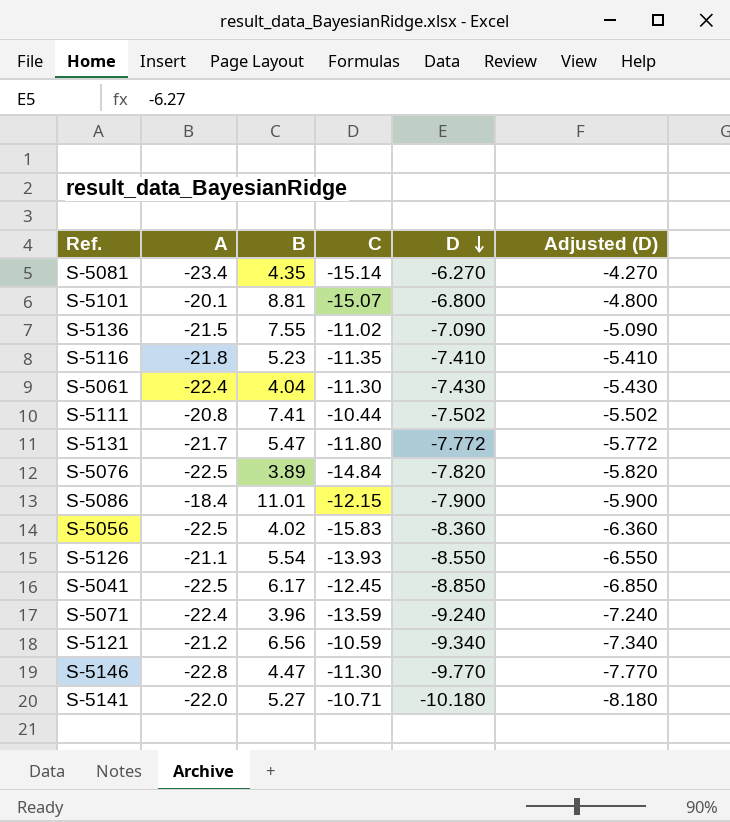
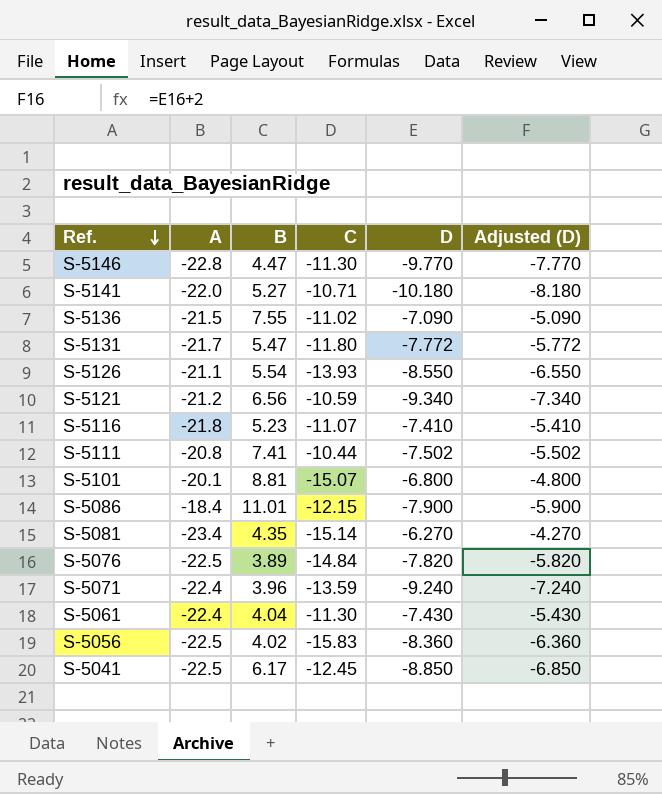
row order: D descending -> Ref. descending
S-5116 | C: -11.35 -> -11.07

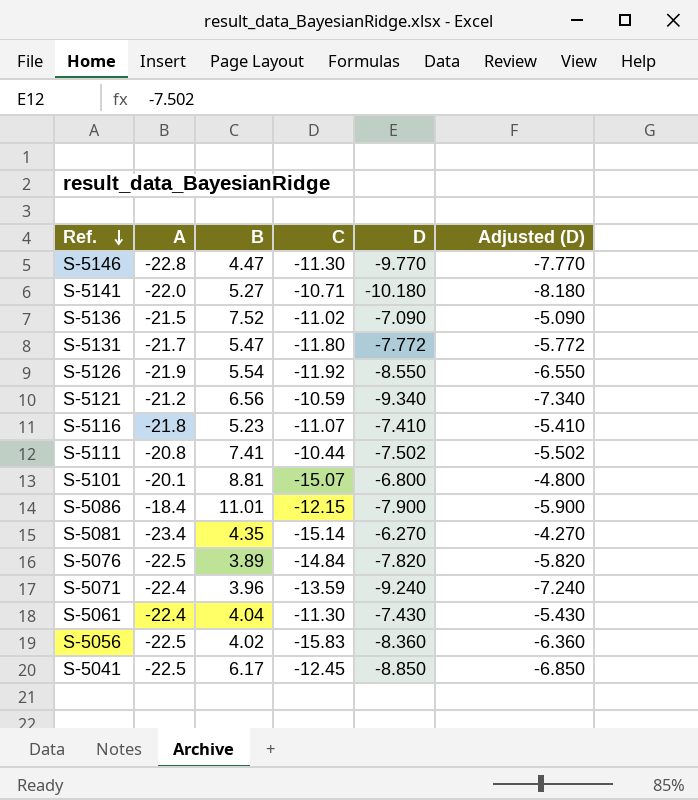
S-5136 | B: 7.55 -> 7.52
S-5126 | A: -21.1 -> -21.9
S-5126 | C: -13.93 -> -11.92

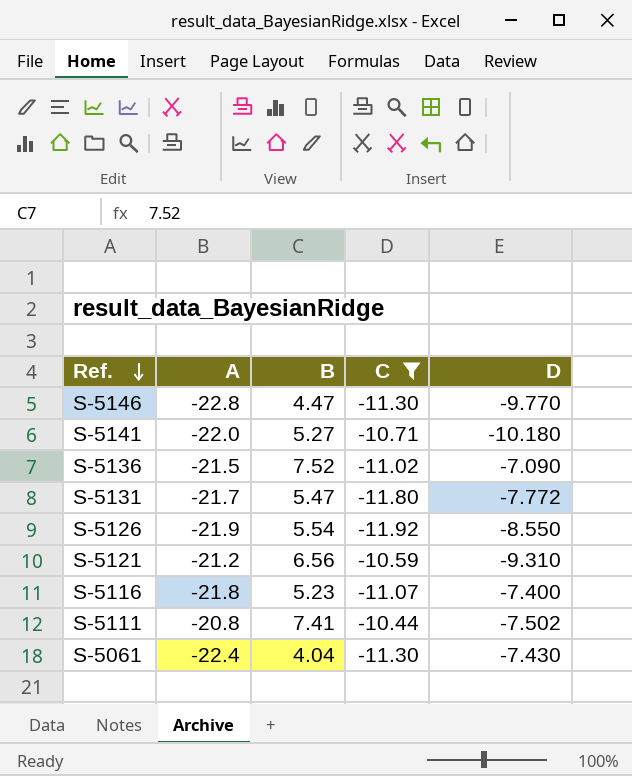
filter: none -> C >= -11.92
column Adjusted (D) | formula: [D] + 2 -> none
S-5121 | D: -9.340 -> -9.310
S-5116 | D: -7.410 -> -7.400

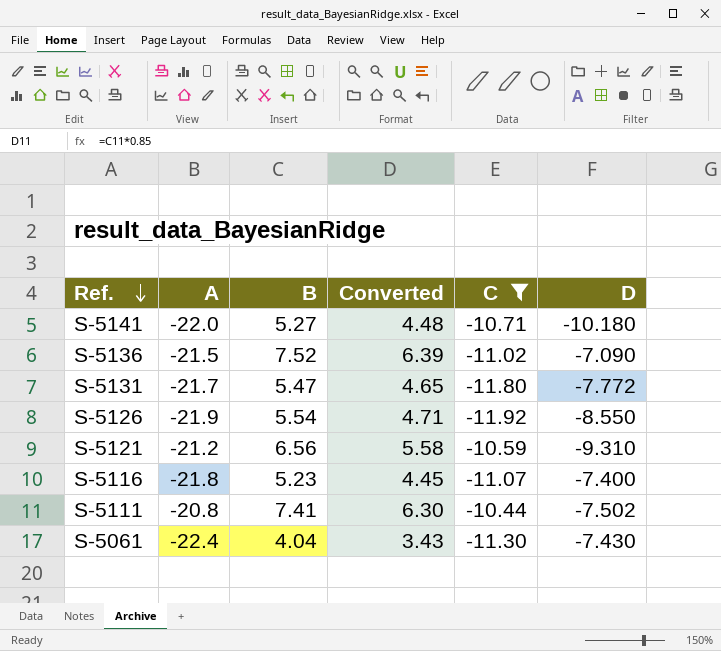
column Converted | formula: none -> [B] * 0.85
row S-5146: -22.8 | 4.47 | -11.30 | -9.770 -> none

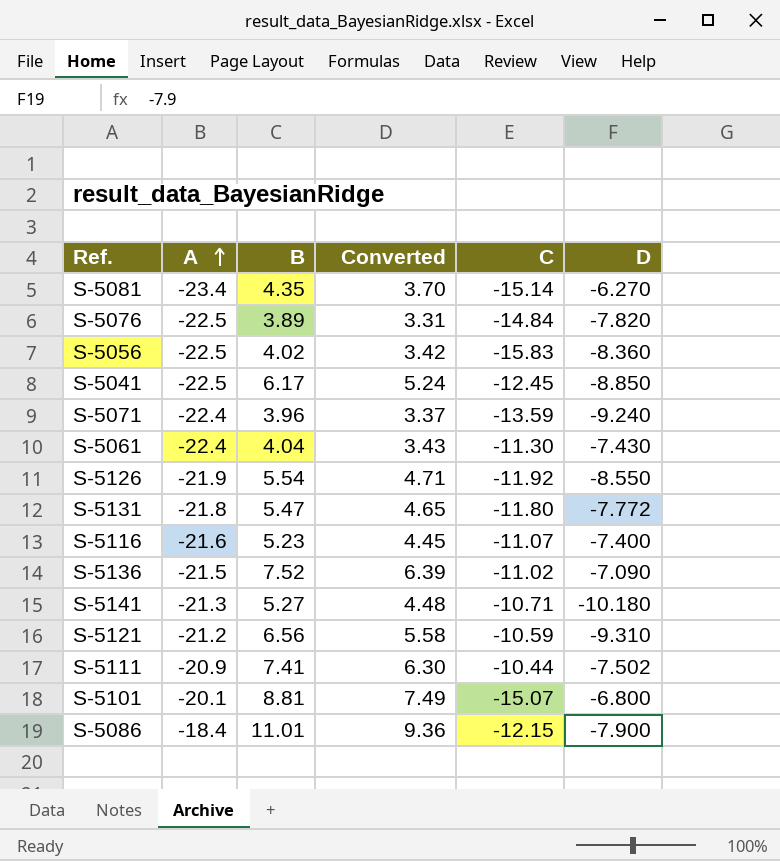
filter: C >= -11.92 -> none
row order: Ref. descending -> A ascending
S-5131 | A: -21.7 -> -21.8
S-5116 | A: -21.8 -> -21.6
S-5141 | A: -22.0 -> -21.3
S-5111 | A: -20.8 -> -20.9

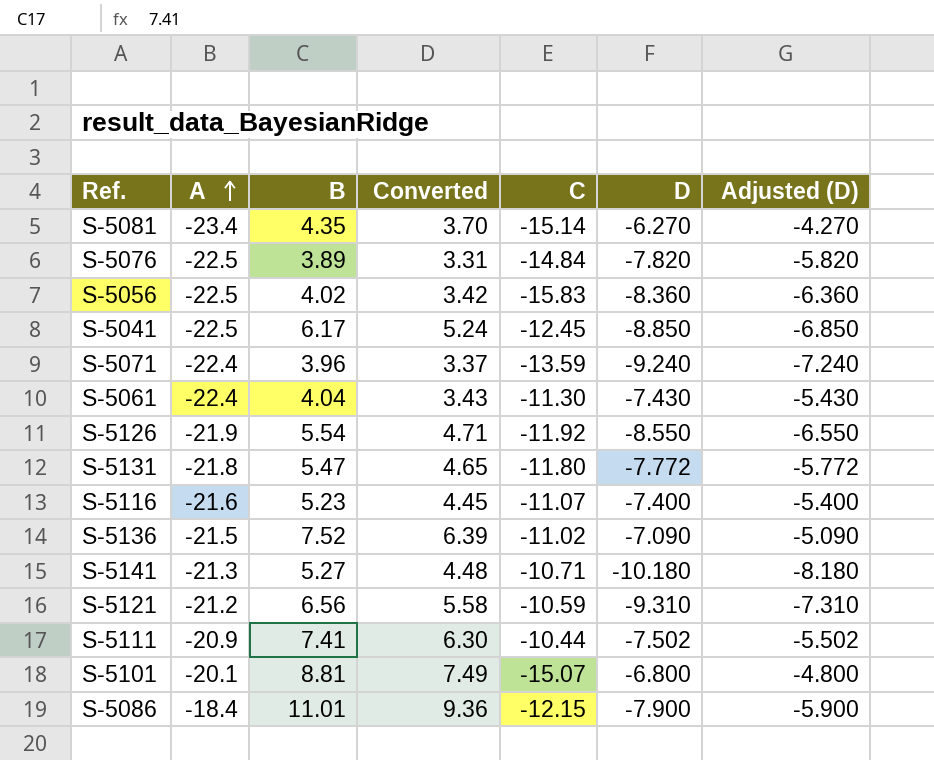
column Adjusted (D) | formula: none -> [D] + 2

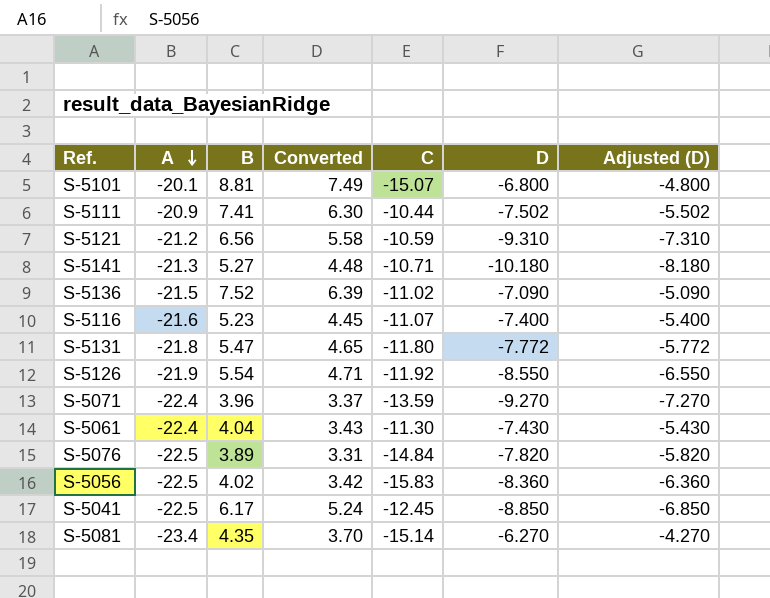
row order: A ascending -> A descending
row S-5086: -18.4 | 11.01 | 9.36 | -12.15 | -7.900 | -5.900 -> none
S-5071 | D: -9.240 -> -9.270
S-5071 | Adjusted (D): -7.240 -> -7.270

